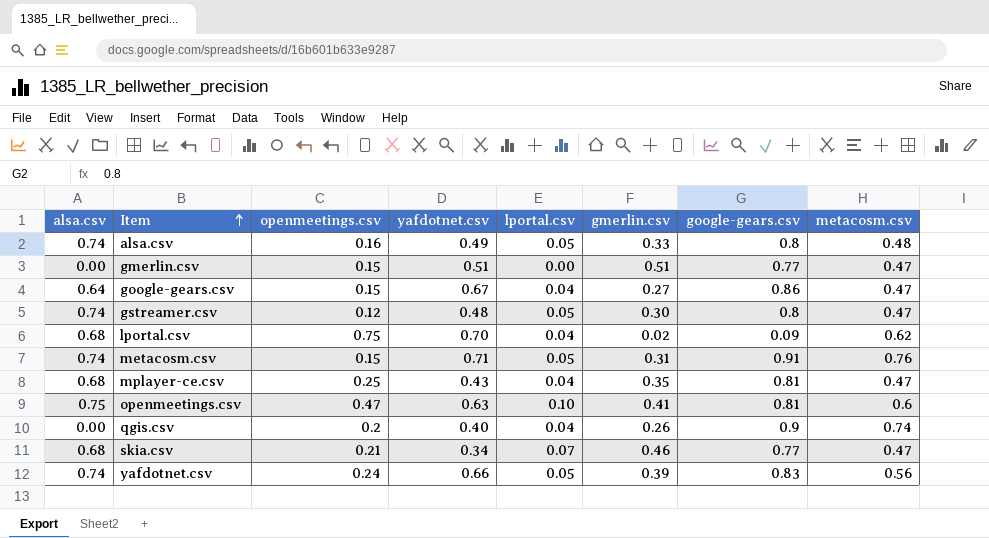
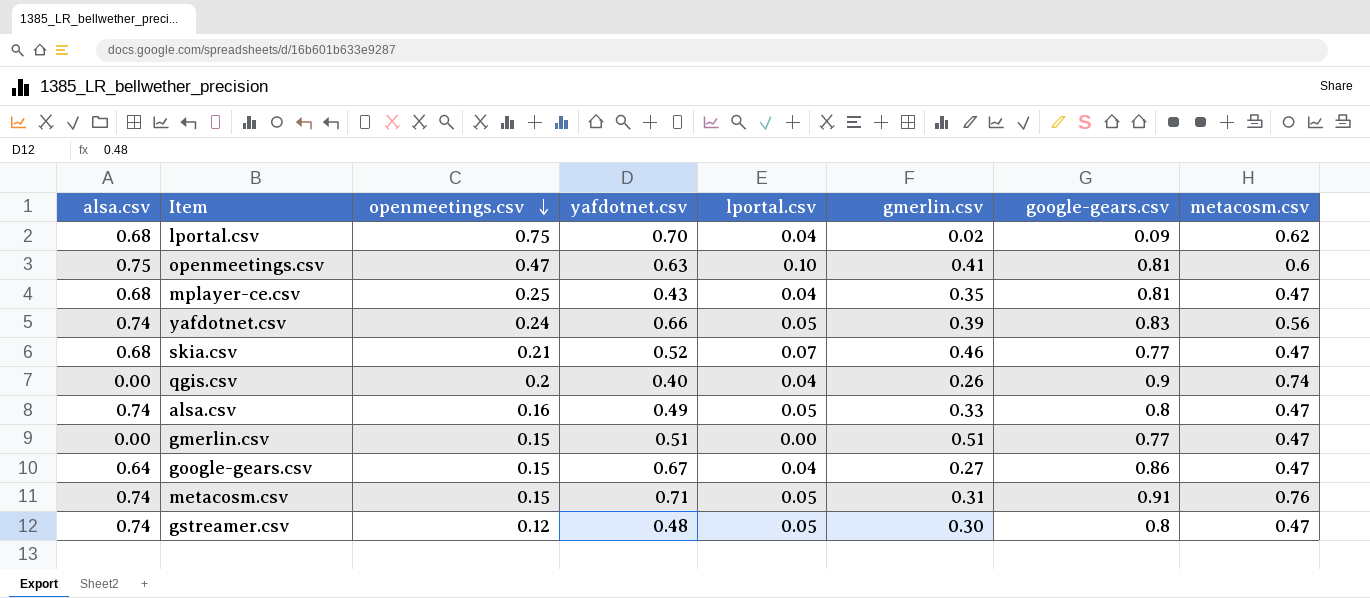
row order: Item ascending -> openmeetings.csv descending
skia.csv | yafdotnet.csv: 0.34 -> 0.52
alsa.csv | metacosm.csv: 0.48 -> 0.47

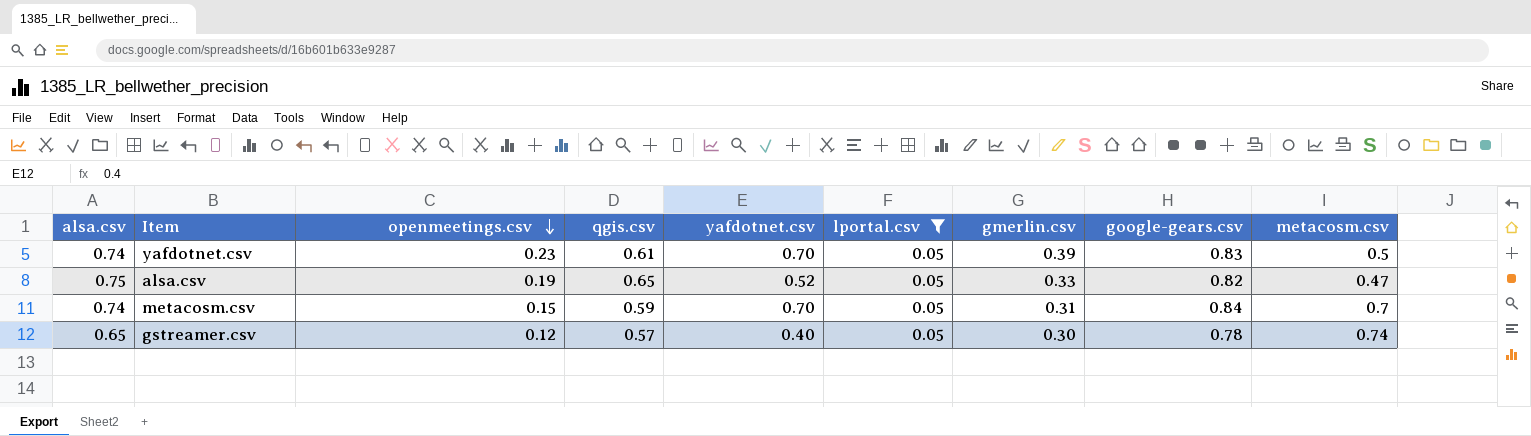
filter: none -> lportal.csv = 0.05
column qgis.csv | position: none -> 4
yafdotnet.csv | openmeetings.csv: 0.24 -> 0.23
yafdotnet.csv | yafdotnet.csv: 0.66 -> 0.70
yafdotnet.csv | metacosm.csv: 0.56 -> 0.5
alsa.csv | alsa.csv: 0.74 -> 0.75
alsa.csv | openmeetings.csv: 0.16 -> 0.19
alsa.csv | yafdotnet.csv: 0.49 -> 0.52
alsa.csv | google-gears.csv: 0.8 -> 0.82
metacosm.csv | yafdotnet.csv: 0.71 -> 0.70
metacosm.csv | google-gears.csv: 0.91 -> 0.84
metacosm.csv | metacosm.csv: 0.76 -> 0.7
gstreamer.csv | alsa.csv: 0.74 -> 0.65
gstreamer.csv | yafdotnet.csv: 0.48 -> 0.40
gstreamer.csv | google-gears.csv: 0.8 -> 0.78
gstreamer.csv | metacosm.csv: 0.47 -> 0.74

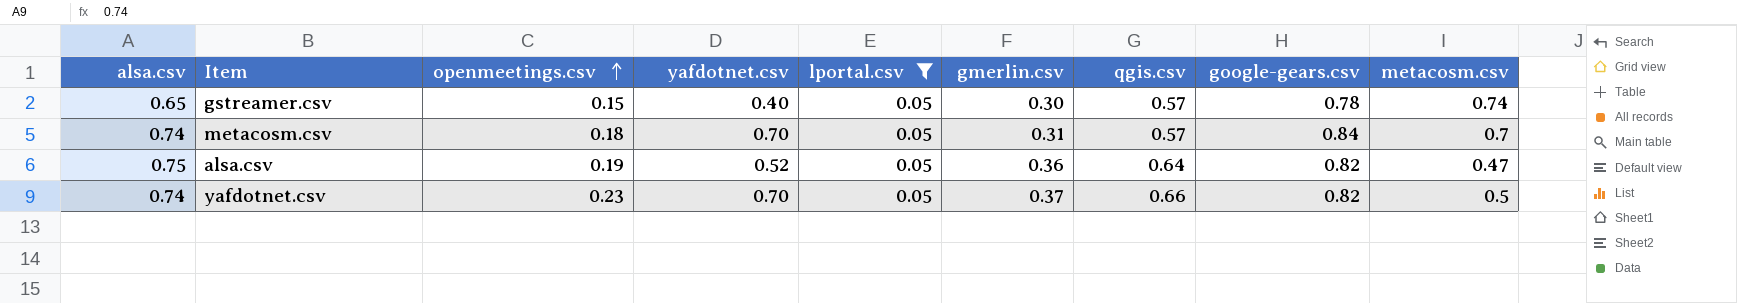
row order: openmeetings.csv descending -> openmeetings.csv ascending
column qgis.csv | position: 4 -> 7
gstreamer.csv | openmeetings.csv: 0.12 -> 0.15
metacosm.csv | openmeetings.csv: 0.15 -> 0.18
metacosm.csv | qgis.csv: 0.59 -> 0.57
alsa.csv | gmerlin.csv: 0.33 -> 0.36
alsa.csv | qgis.csv: 0.65 -> 0.64
yafdotnet.csv | gmerlin.csv: 0.39 -> 0.37
yafdotnet.csv | qgis.csv: 0.61 -> 0.66
yafdotnet.csv | google-gears.csv: 0.83 -> 0.82

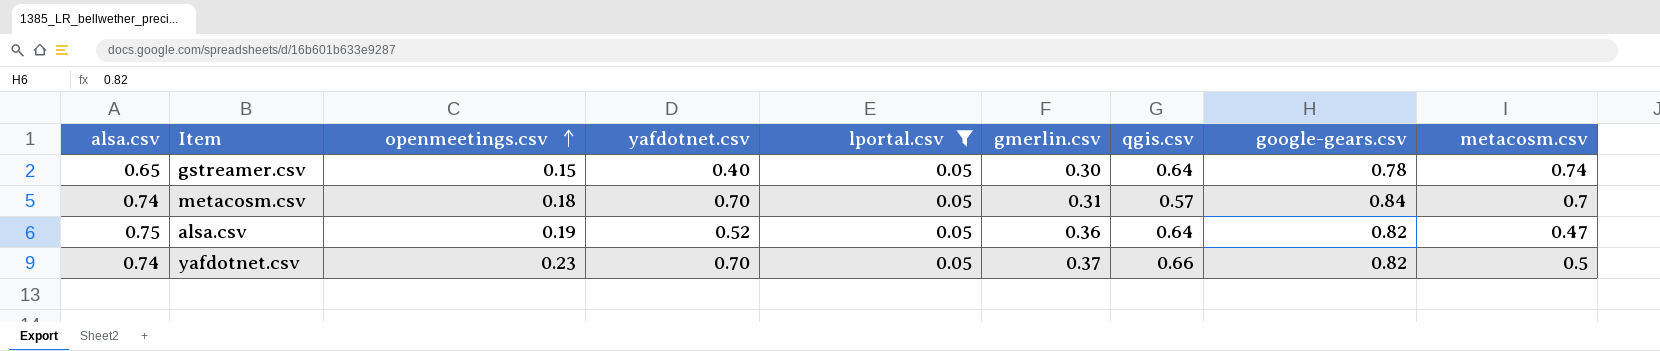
gstreamer.csv | qgis.csv: 0.57 -> 0.64

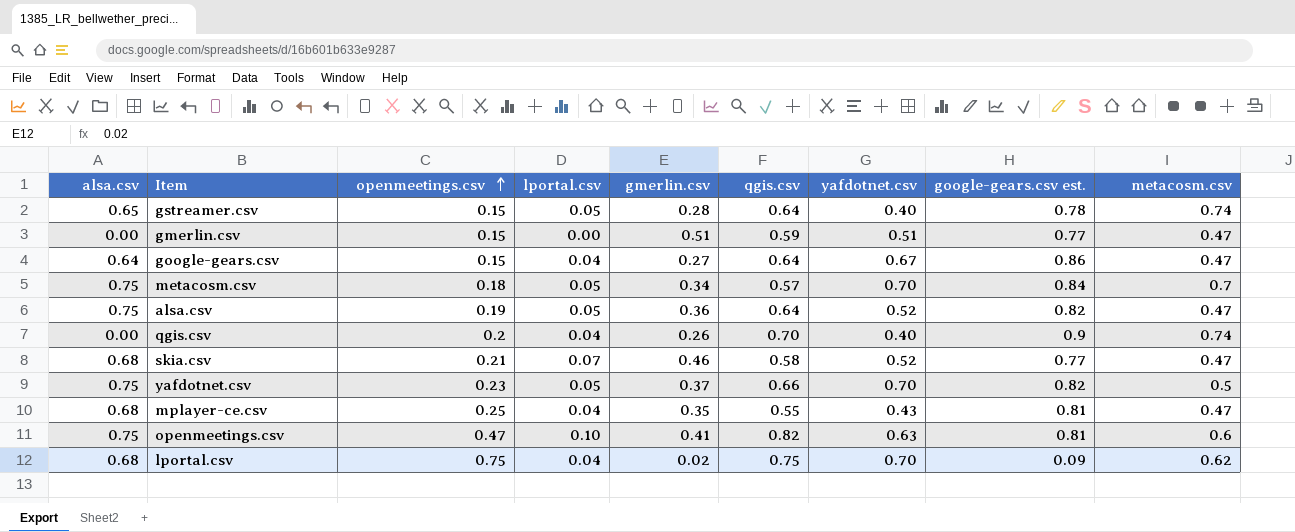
filter: lportal.csv = 0.05 -> none
column yafdotnet.csv | position: 4 -> 7
column name: google-gears.csv -> google-gears.csv est.
gstreamer.csv | gmerlin.csv: 0.30 -> 0.28
metacosm.csv | alsa.csv: 0.74 -> 0.75
metacosm.csv | gmerlin.csv: 0.31 -> 0.34
yafdotnet.csv | alsa.csv: 0.74 -> 0.75

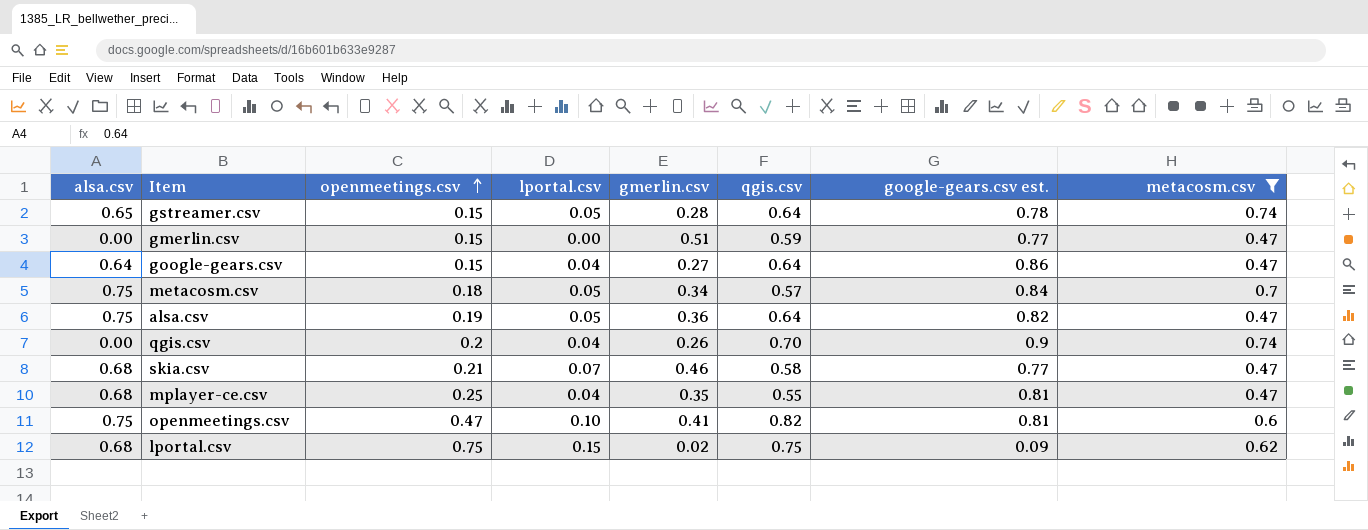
filter: none -> metacosm.csv != 0.5
column yafdotnet.csv | position: 7 -> none
lportal.csv | lportal.csv: 0.04 -> 0.15

